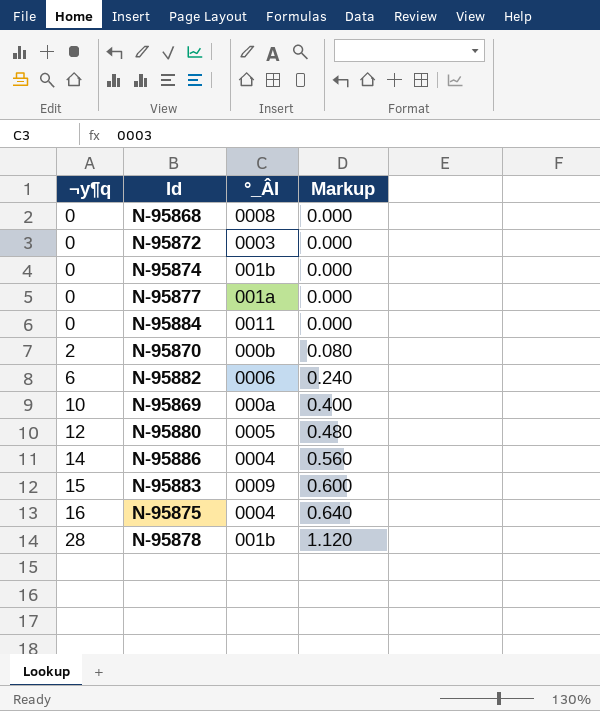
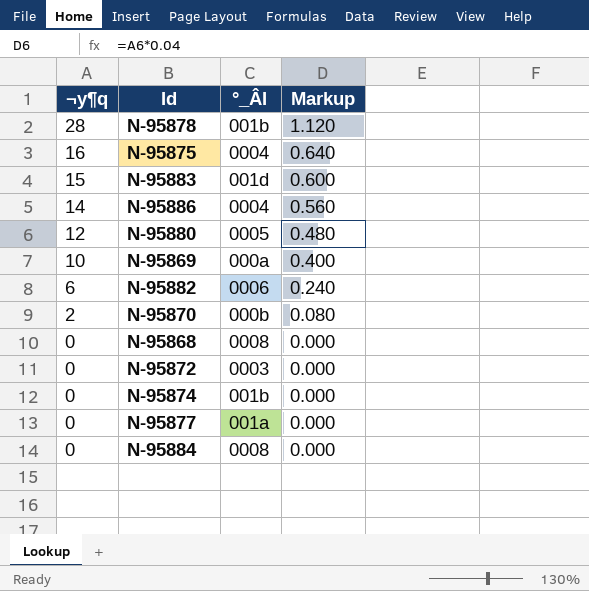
row order: ¬y¶q ascending -> ¬y¶q descending
N-95883 | °_ÂI: 0009 -> 001d
N-95884 | °_ÂI: 0011 -> 0008

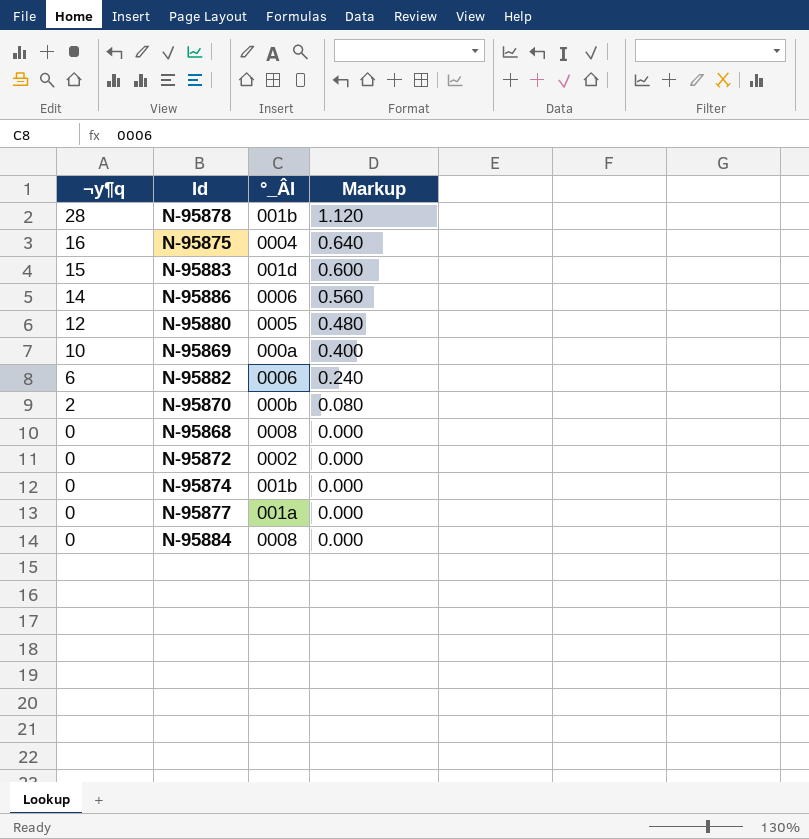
N-95886 | °_ÂI: 0004 -> 0006
N-95872 | °_ÂI: 0003 -> 0002

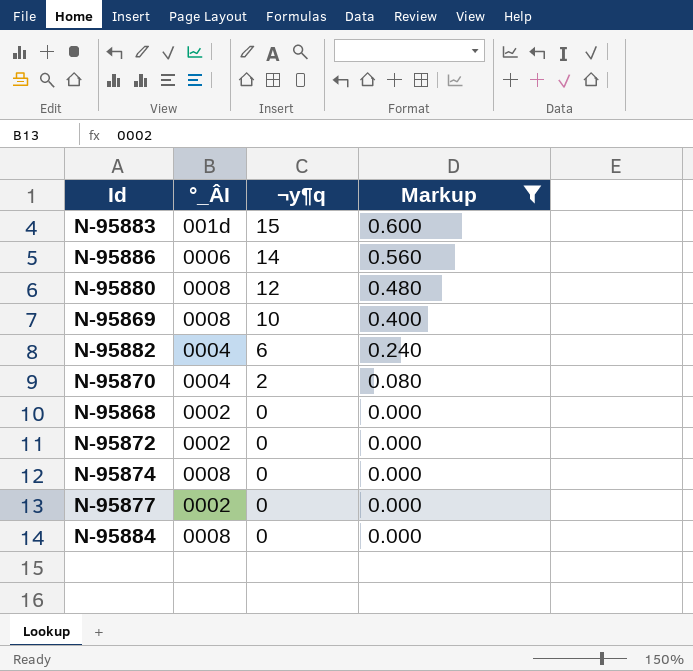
filter: none -> Markup <= 0.600
column ¬y¶q | position: 1 -> 3
N-95880 | °_ÂI: 0005 -> 0008
N-95869 | °_ÂI: 000a -> 0008
N-95882 | °_ÂI: 0006 -> 0004
N-95870 | °_ÂI: 000b -> 0004
N-95868 | °_ÂI: 0008 -> 0002
N-95874 | °_ÂI: 001b -> 0008
N-95877 | °_ÂI: 001a -> 0002

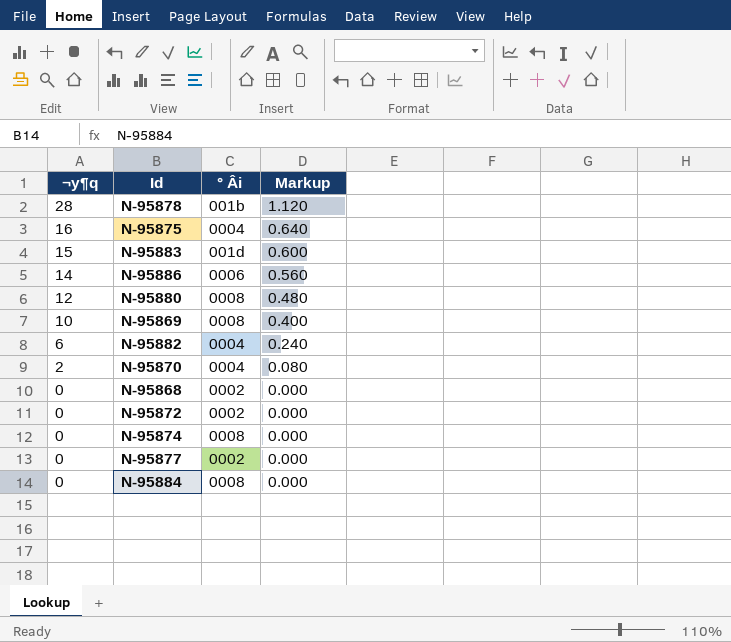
filter: Markup <= 0.600 -> none
column ¬y¶q | position: 3 -> 1
column name: °_ÂI -> ° Âi

